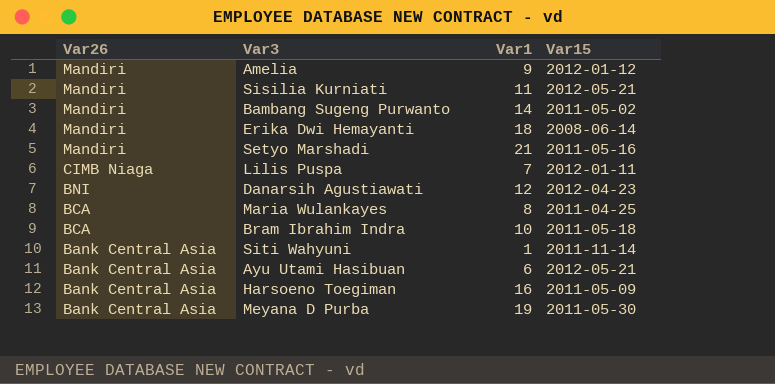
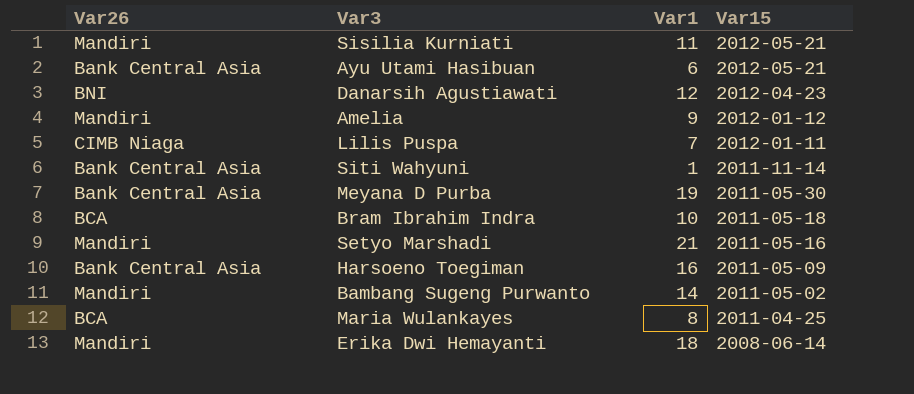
row order: Var26 descending -> Var15 descending

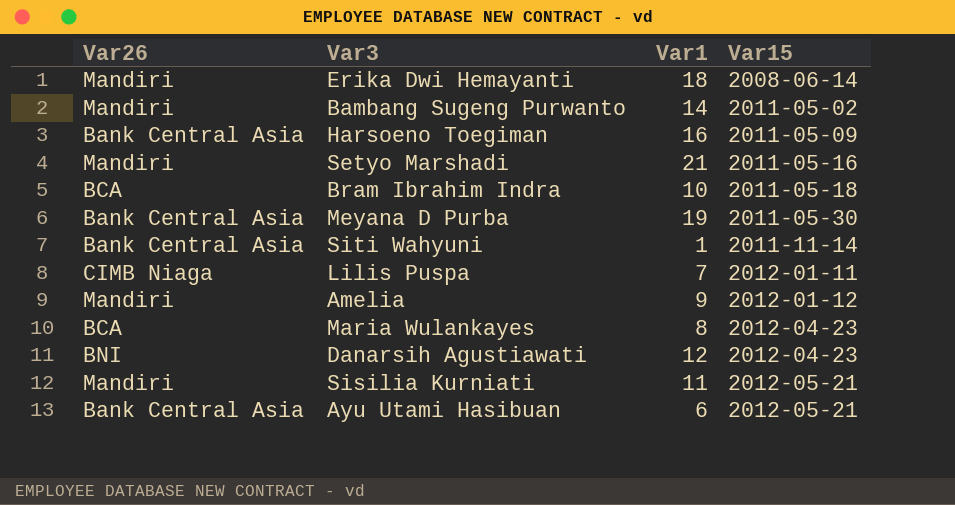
row order: Var15 descending -> Var15 ascending
Maria Wulankayes | Var15: 2011-04-25 -> 2012-04-23

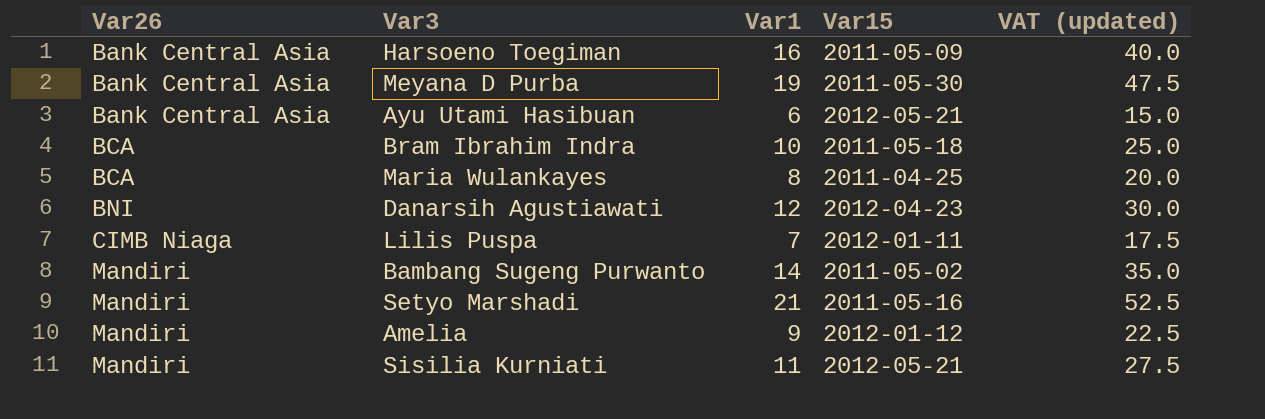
row order: Var15 ascending -> Var26 ascending
column VAT (updated) | formula: none -> [Var1] * 2.5
row Erika Dwi Hemayanti: Mandiri | 18 | 2008-06-14 -> none
row Siti Wahyuni: Bank Central Asia | 1 | 2011-11-14 -> none
Maria Wulankayes | Var15: 2012-04-23 -> 2011-04-25

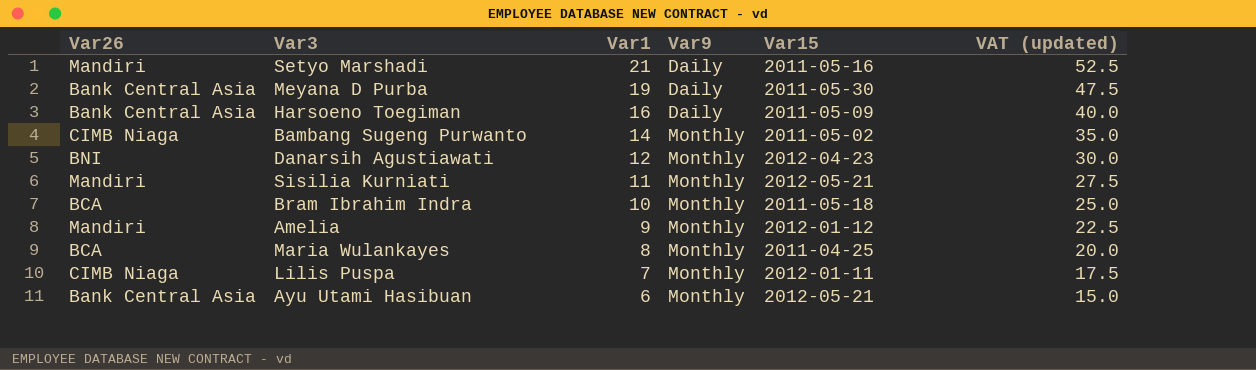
row order: Var26 ascending -> Var1 descending
column Var9 | position: none -> 4
Bambang Sugeng Purwanto | Var26: Mandiri -> CIMB Niaga

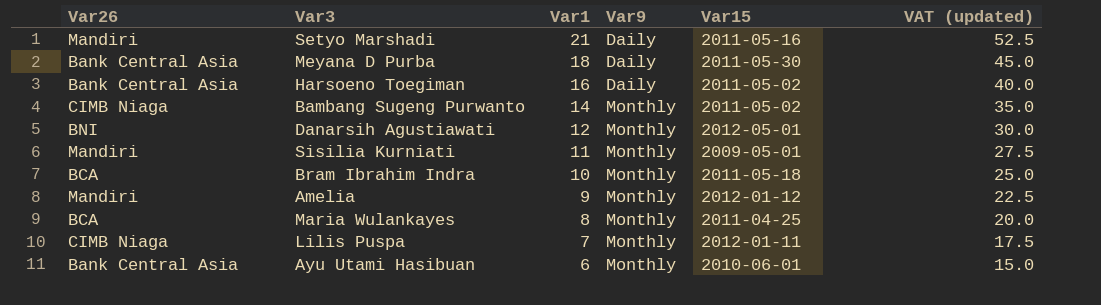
Meyana D Purba | Var1: 19 -> 18
Meyana D Purba | VAT (updated): 47.5 -> 45.0
Harsoeno Toegiman | Var15: 2011-05-09 -> 2011-05-02
Danarsih Agustiawati | Var15: 2012-04-23 -> 2012-05-01
Sisilia Kurniati | Var15: 2012-05-21 -> 2009-05-01
Ayu Utami Hasibuan | Var15: 2012-05-21 -> 2010-06-01

